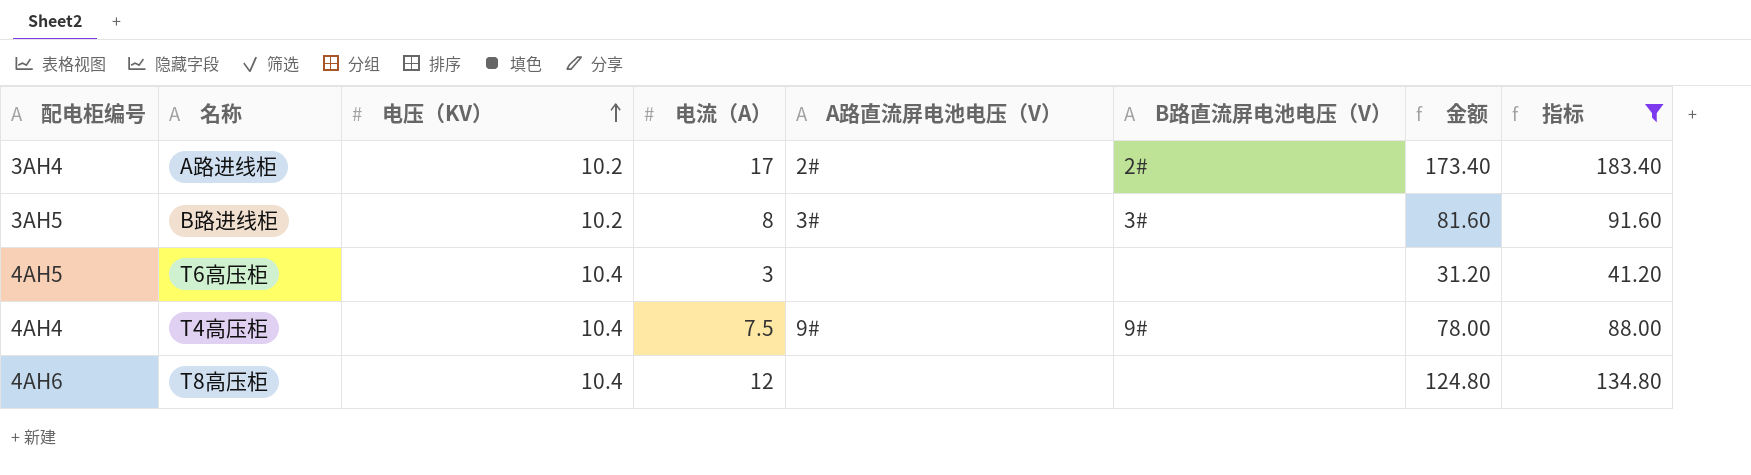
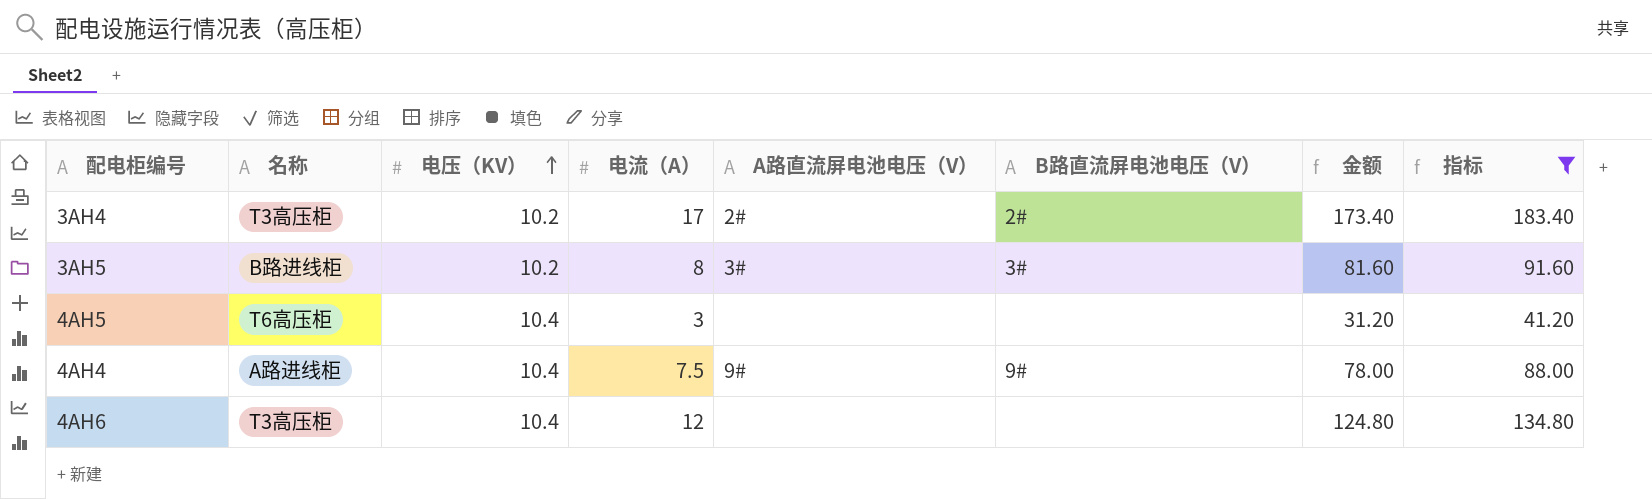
3AH4 | 名称: A路进线柜 -> T3高压柜
4AH4 | 名称: T4高压柜 -> A路进线柜
4AH6 | 名称: T8高压柜 -> T3高压柜

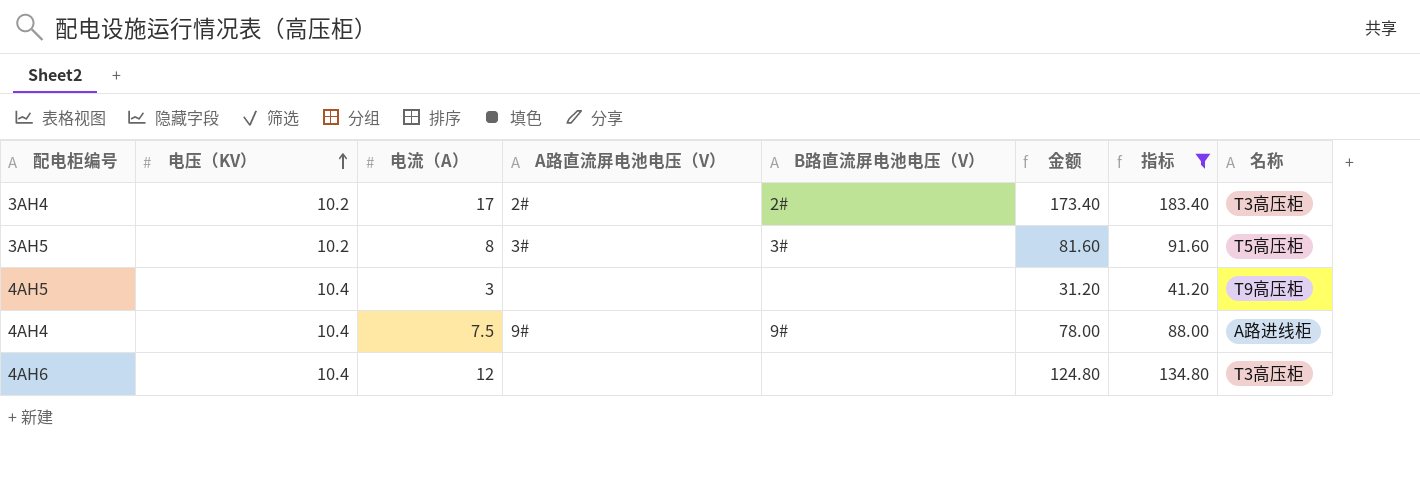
column 名称 | position: 2 -> 8
3AH5 | 名称: B路进线柜 -> T5高压柜
4AH5 | 名称: T6高压柜 -> T9高压柜

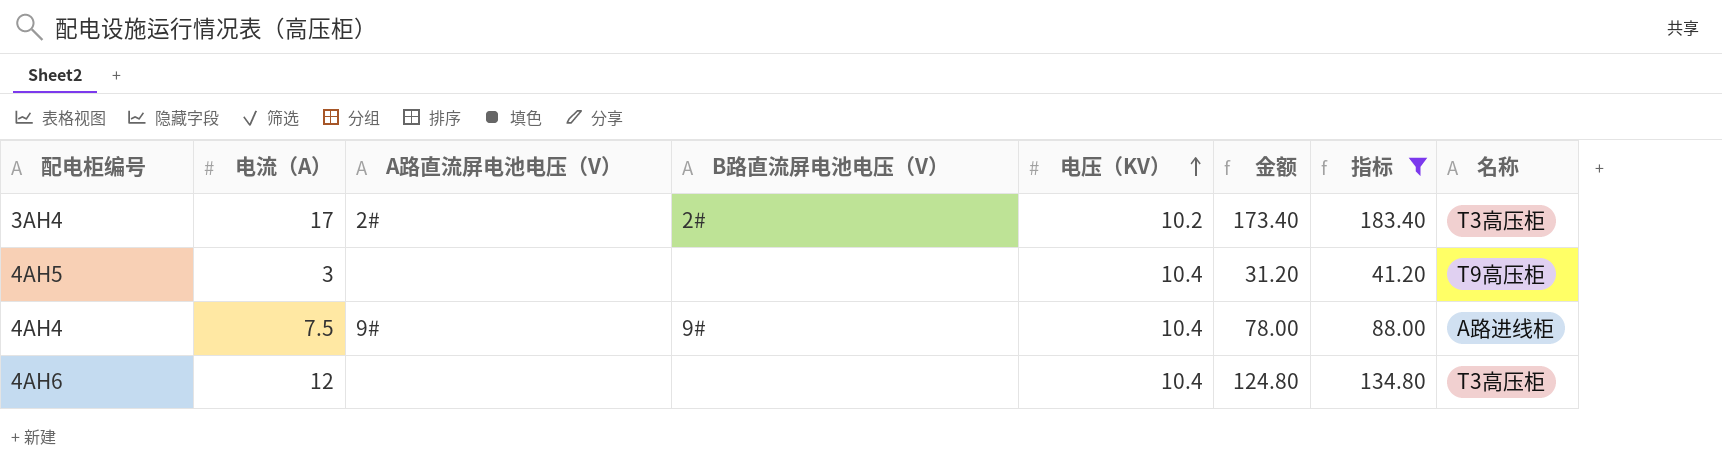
column 电压（KV） | position: 2 -> 5
row 3AH5: 10.2 | 8 | 3# | 3# | 81.60 | 91.60 | T5高压柜 -> none

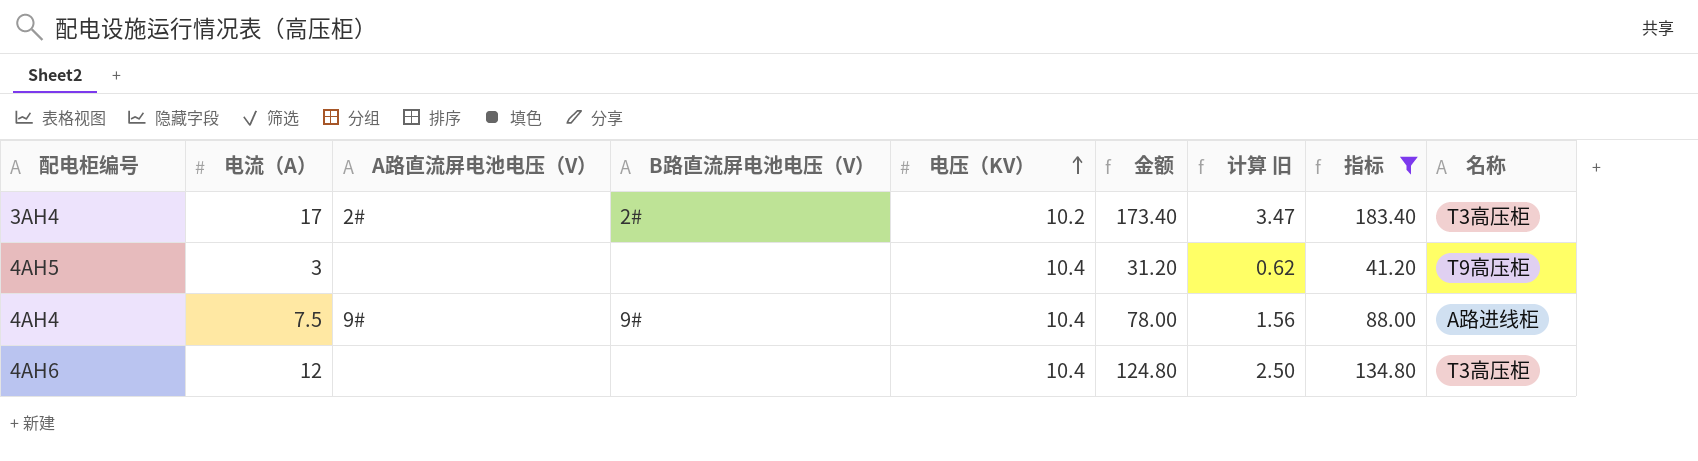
column 计算 旧 | formula: none -> [金额] * 0.02

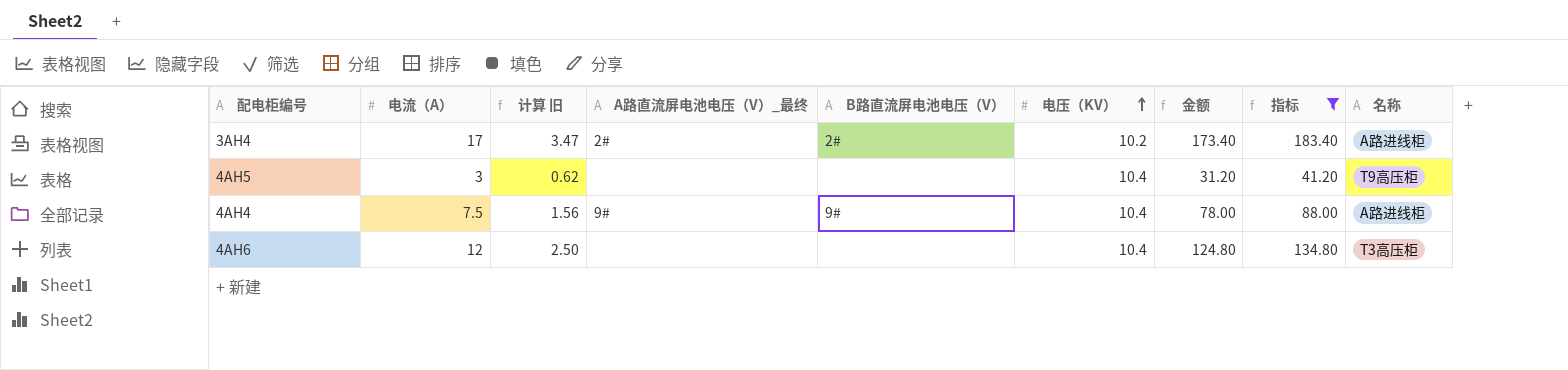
column 计算 旧 | position: 7 -> 3
column name: A路直流屏电池电压（V） -> A路直流屏电池电压（V）_最终
3AH4 | 名称: T3高压柜 -> A路进线柜

